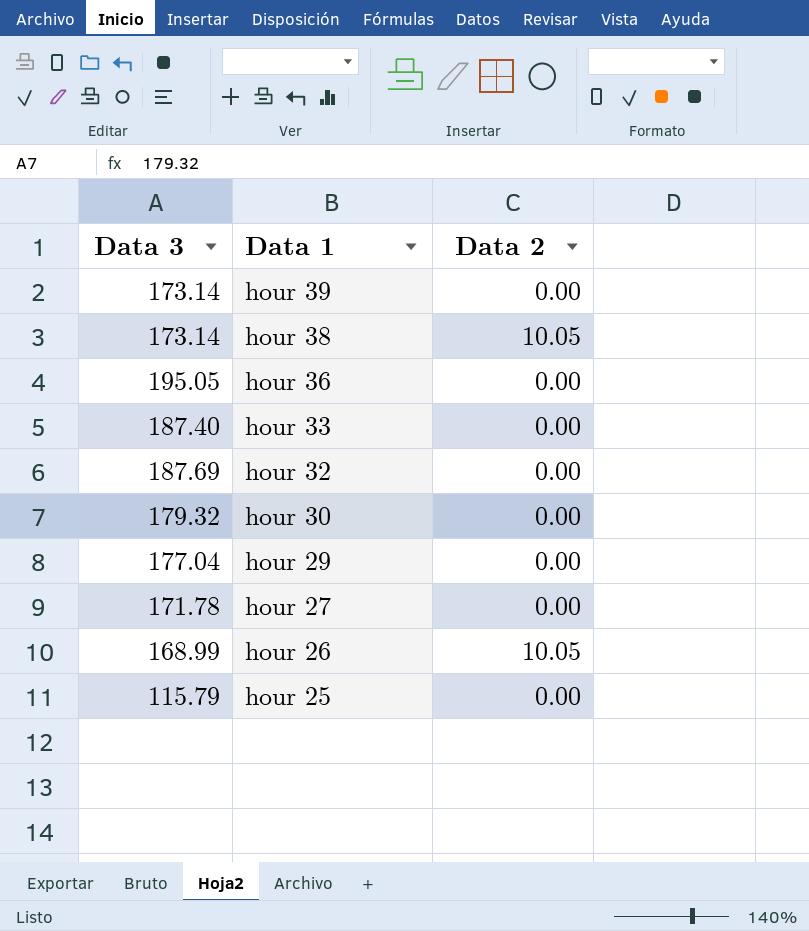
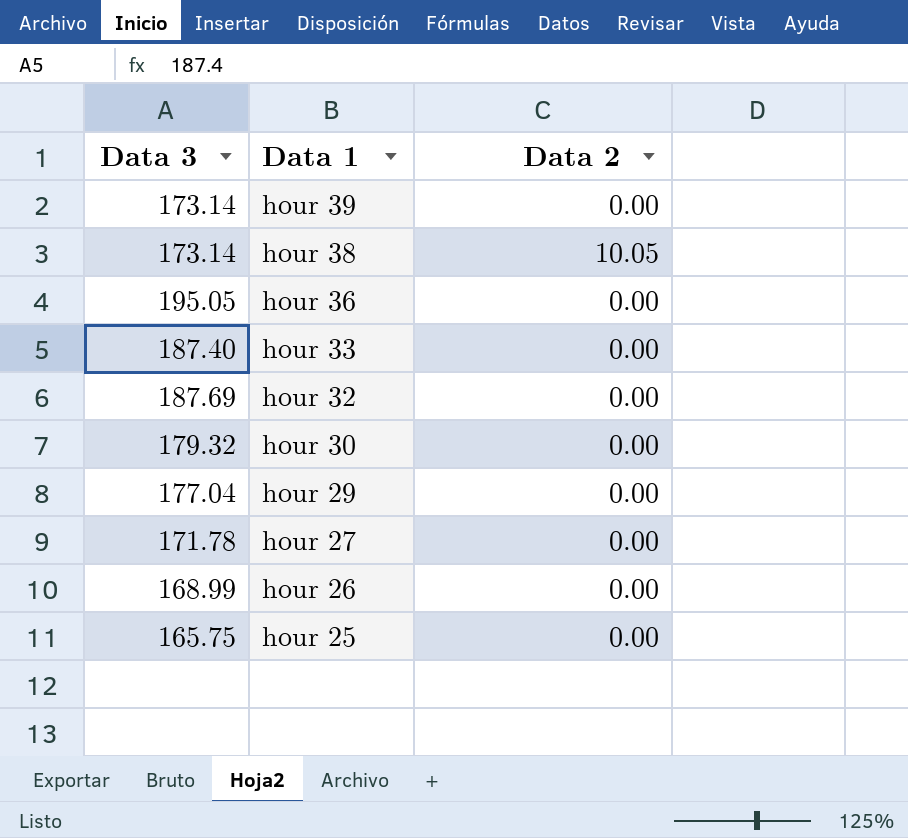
hour 26 | Data 2: 10.05 -> 0.00
hour 25 | Data 3: 115.79 -> 165.75

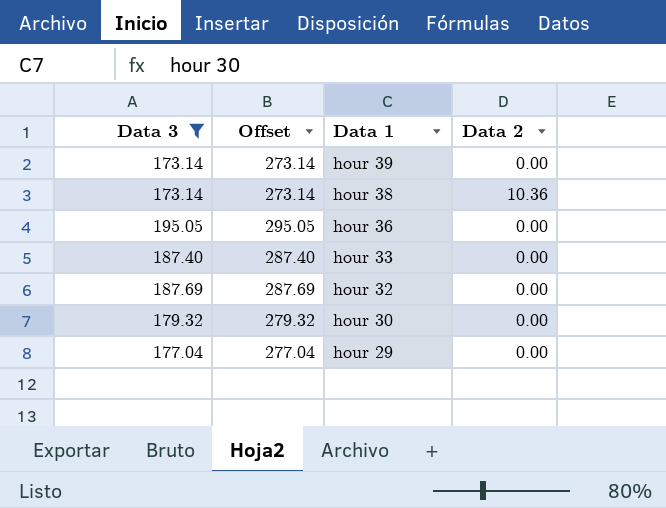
filter: none -> Data 3 >= 173.14
column Offset | formula: none -> [Data 3] + 100
hour 38 | Data 2: 10.05 -> 10.36

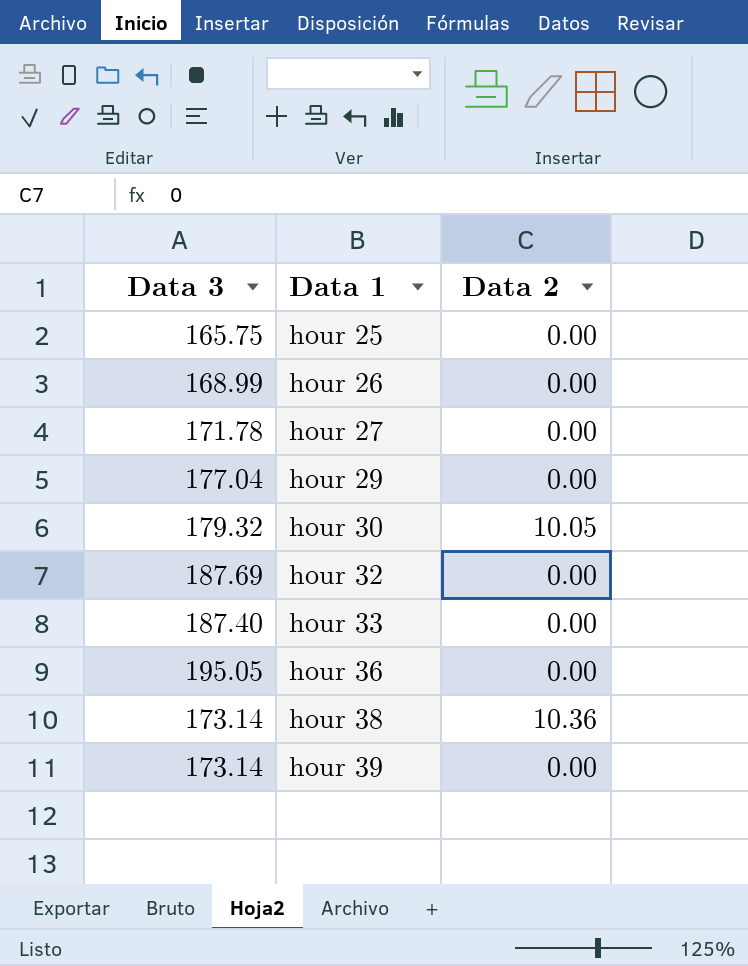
filter: Data 3 >= 173.14 -> none
row order: Data 1 descending -> Data 1 ascending
column Offset | formula: [Data 3] + 100 -> none
hour 30 | Data 2: 0.00 -> 10.05

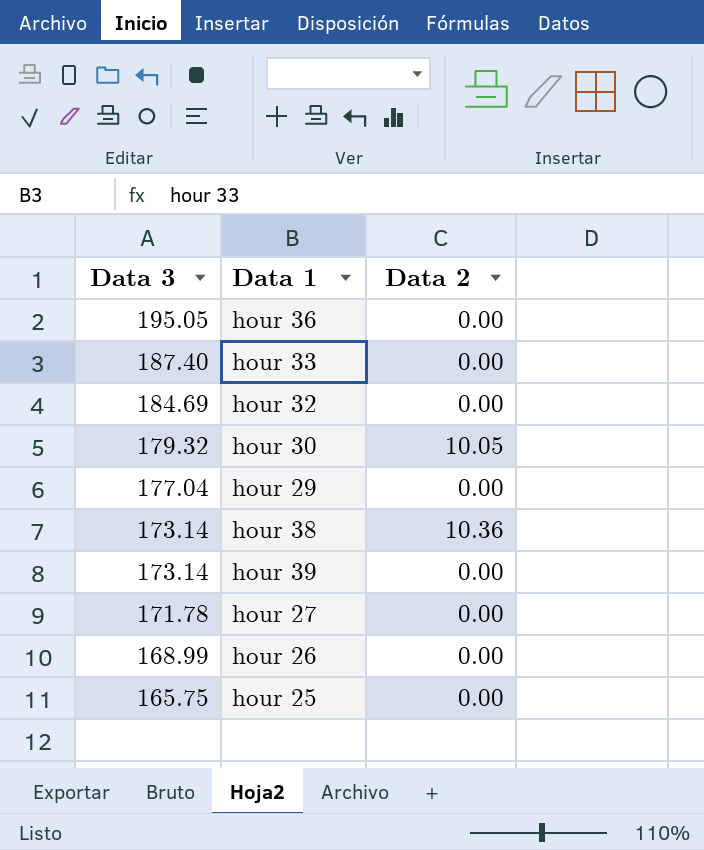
row order: Data 1 ascending -> Data 3 descending
hour 32 | Data 3: 187.69 -> 184.69

